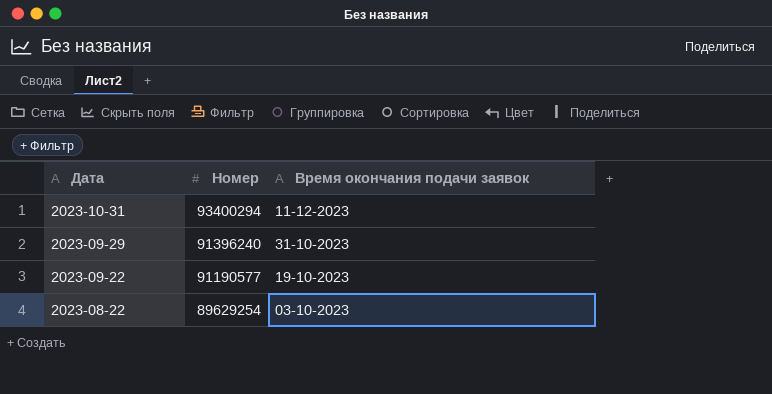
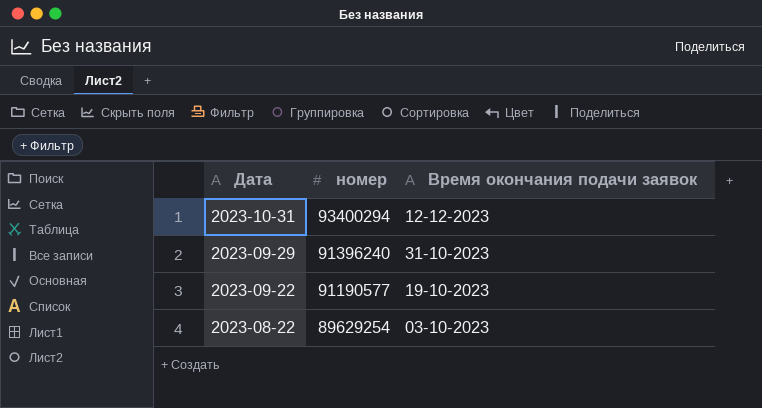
column name: Номер -> номер
2023-10-31 | Время окончания подачи заявок: 11-12-2023 -> 12-12-2023

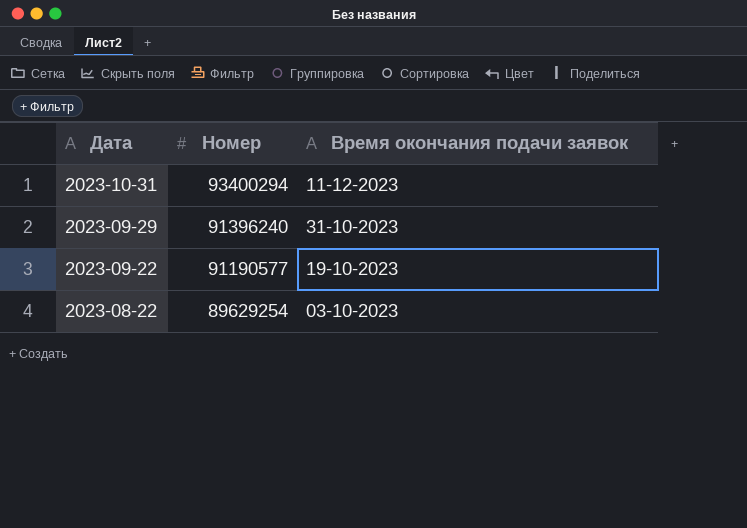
column name: номер -> Номер
2023-10-31 | Время окончания подачи заявок: 12-12-2023 -> 11-12-2023

